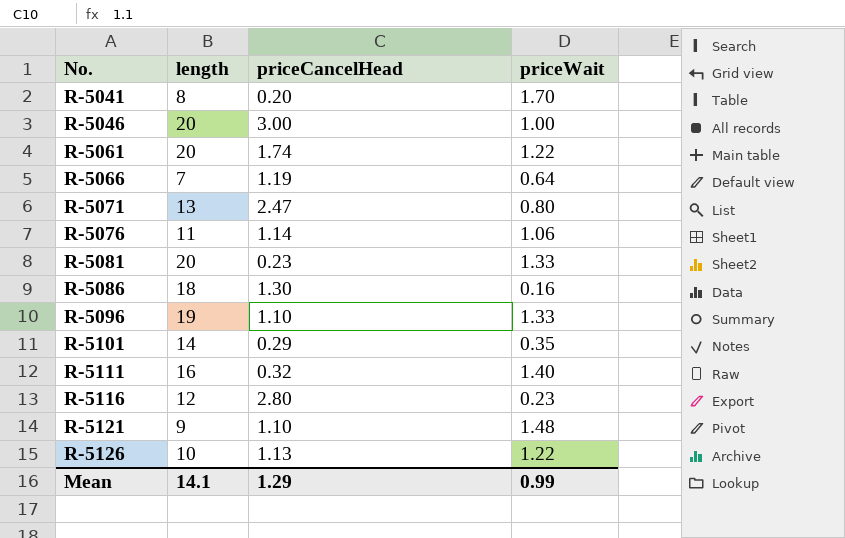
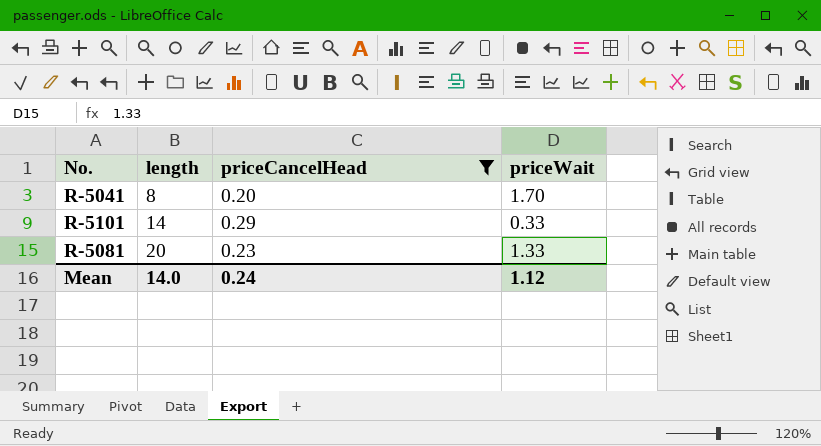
filter: none -> priceCancelHead <= 0.29
row order: No. ascending -> length ascending
R-5101 | priceWait: 0.35 -> 0.33
Mean | length: 14.1 -> 14.0
Mean | priceCancelHead: 1.29 -> 0.24
Mean | priceWait: 0.99 -> 1.12

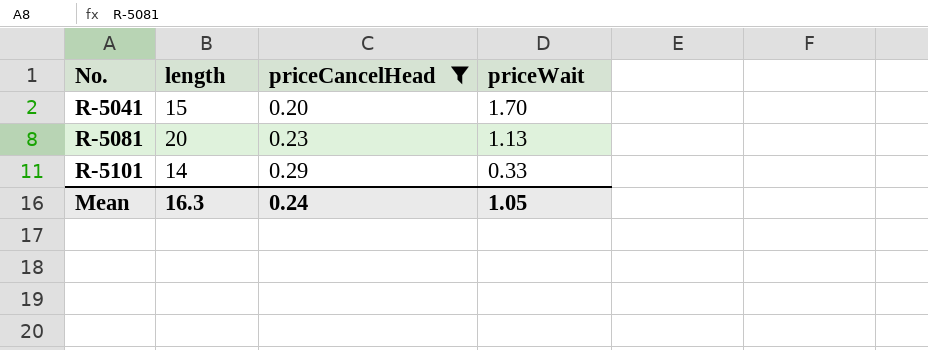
row order: length ascending -> No. ascending
R-5041 | length: 8 -> 15
R-5081 | priceWait: 1.33 -> 1.13
Mean | length: 14.0 -> 16.3
Mean | priceWait: 1.12 -> 1.05

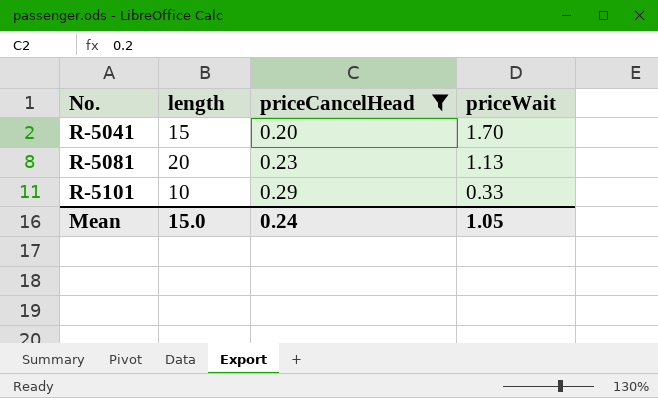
R-5101 | length: 14 -> 10
Mean | length: 16.3 -> 15.0

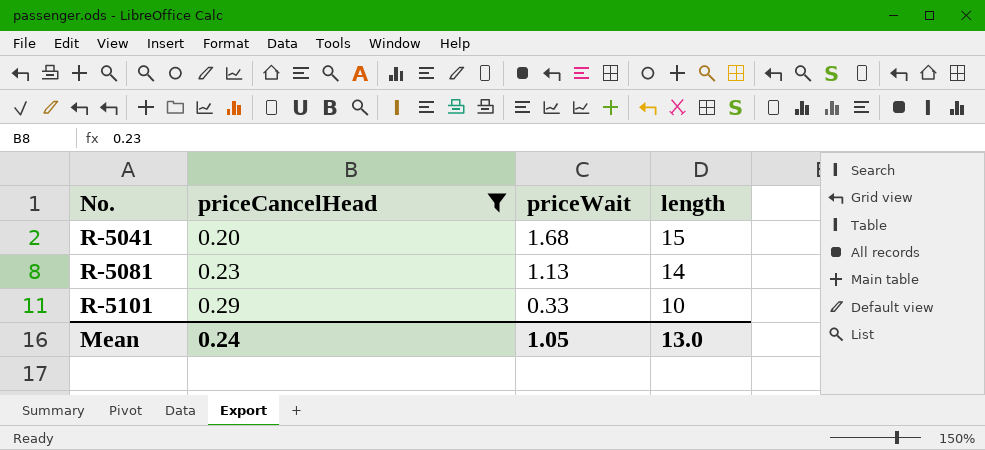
column length | position: 2 -> 4
R-5041 | priceWait: 1.70 -> 1.68
R-5081 | length: 20 -> 14
Mean | length: 15.0 -> 13.0

